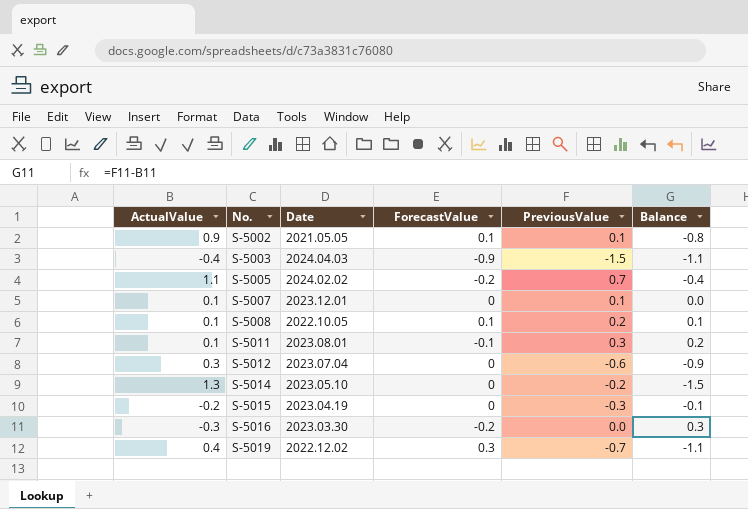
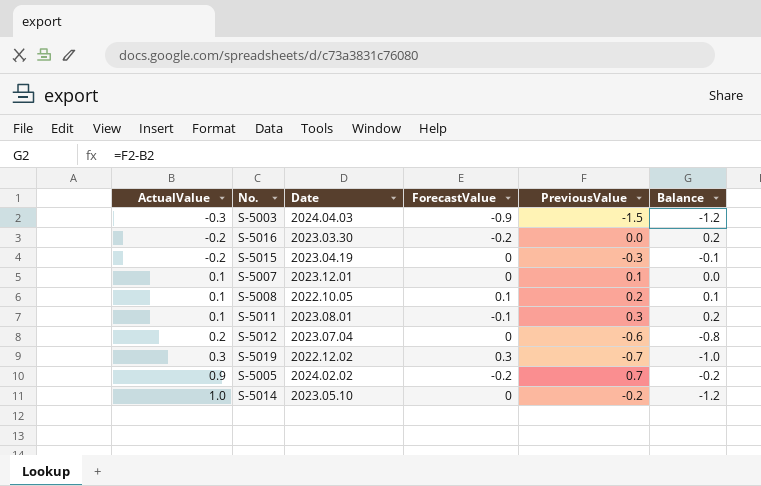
row order: No. ascending -> ActualValue ascending
row S-5002: 0.9 | 2021.05.05 | 0.1 | 0.1 | -0.8 -> none
S-5003 | ActualValue: -0.4 -> -0.3
S-5003 | Balance: -1.1 -> -1.2
S-5016 | ActualValue: -0.3 -> -0.2
S-5016 | Balance: 0.3 -> 0.2
S-5012 | ActualValue: 0.3 -> 0.2
S-5012 | Balance: -0.9 -> -0.8
S-5019 | ActualValue: 0.4 -> 0.3
S-5019 | Balance: -1.1 -> -1.0
S-5005 | ActualValue: 1.1 -> 0.9
S-5005 | Balance: -0.4 -> -0.2
S-5014 | ActualValue: 1.3 -> 1.0
S-5014 | Balance: -1.5 -> -1.2

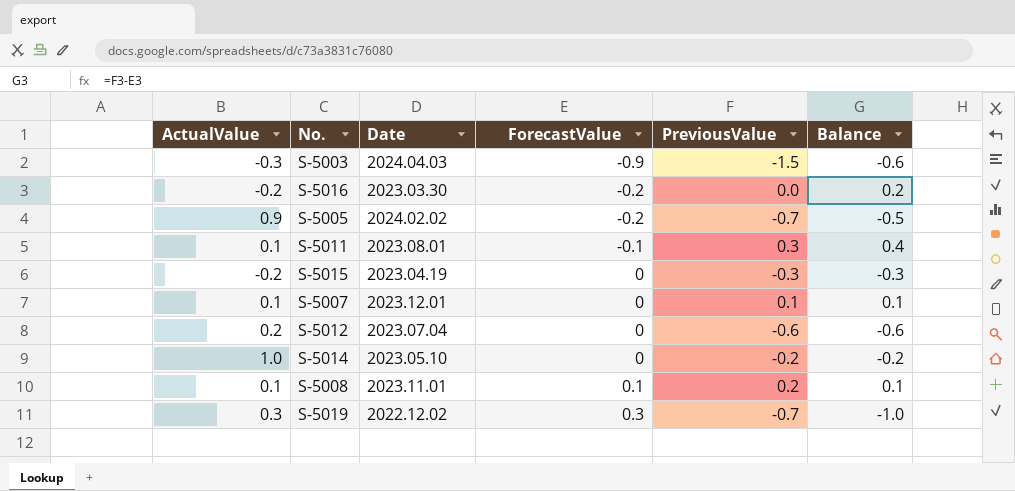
row order: ActualValue ascending -> ForecastValue ascending
column Balance | formula: [PreviousValue] - [ActualValue] -> [PreviousValue] - [ForecastValue]
S-5005 | PreviousValue: 0.7 -> -0.7
S-5008 | Date: 2022.10.05 -> 2023.11.01

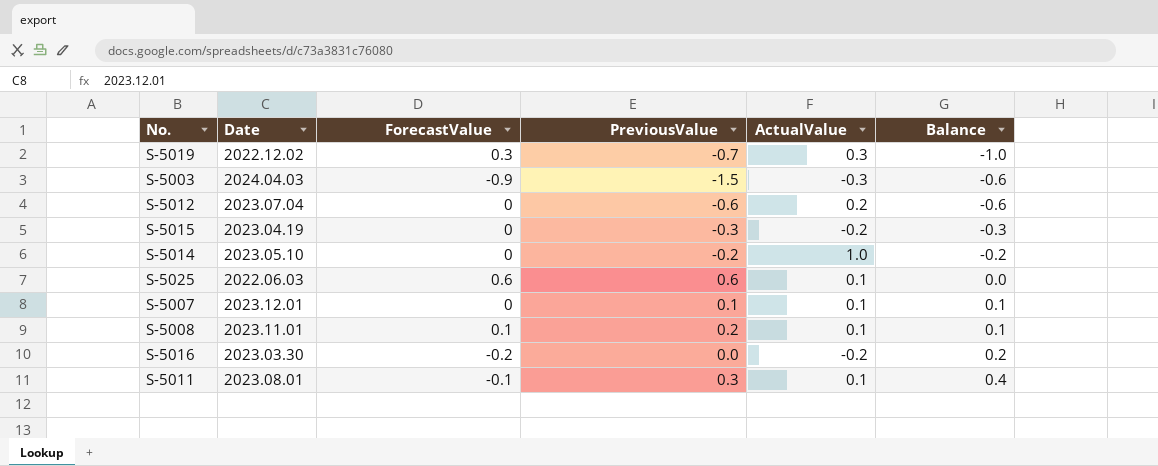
row order: ForecastValue ascending -> Balance ascending
column ActualValue | position: 1 -> 5
row S-5005: 0.9 | 2024.02.02 | -0.2 | -0.7 | -0.5 -> none
row S-5025: none -> 2022.06.03 | 0.6 | 0.6 | 0.1 | 0.0

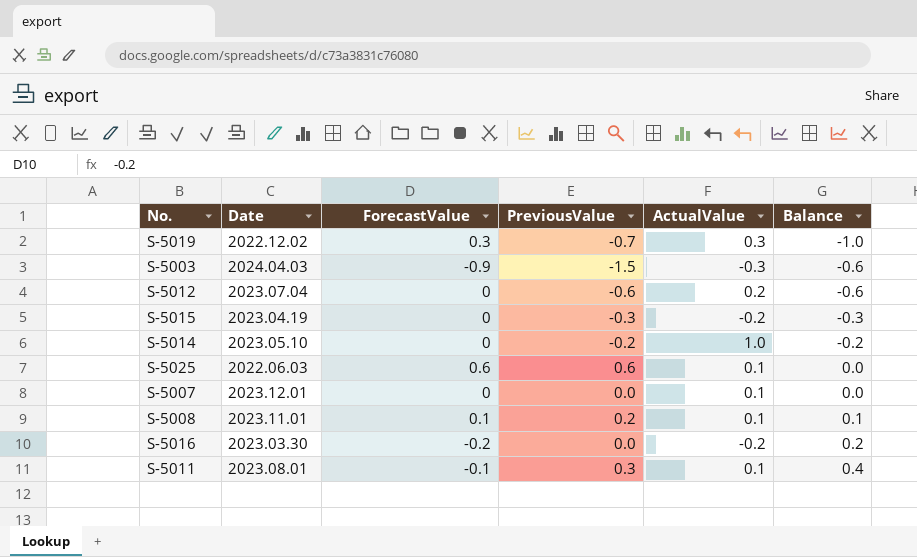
S-5007 | PreviousValue: 0.1 -> 0.0
S-5007 | Balance: 0.1 -> 0.0

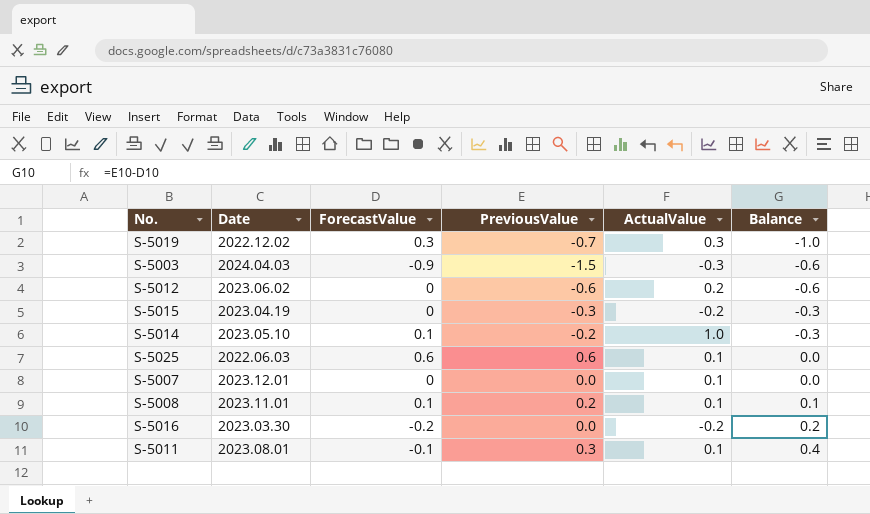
S-5012 | Date: 2023.07.04 -> 2023.06.02
S-5014 | ForecastValue: 0 -> 0.1
S-5014 | Balance: -0.2 -> -0.3

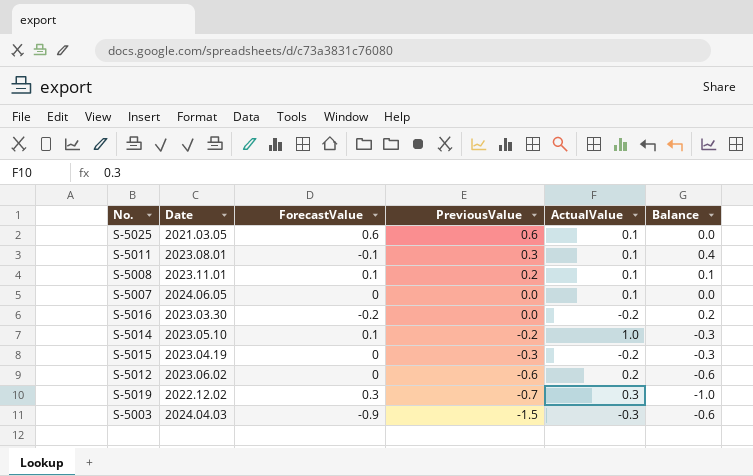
row order: Balance ascending -> PreviousValue descending
S-5025 | Date: 2022.06.03 -> 2021.03.05
S-5007 | Date: 2023.12.01 -> 2024.06.05

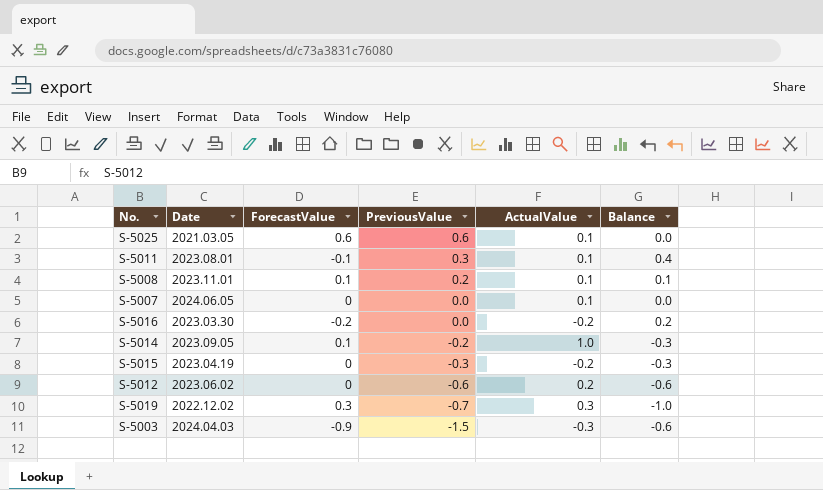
S-5014 | Date: 2023.05.10 -> 2023.09.05

